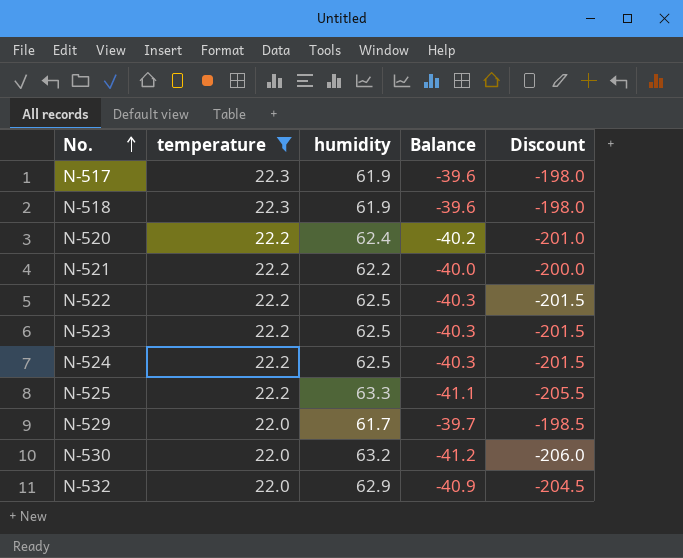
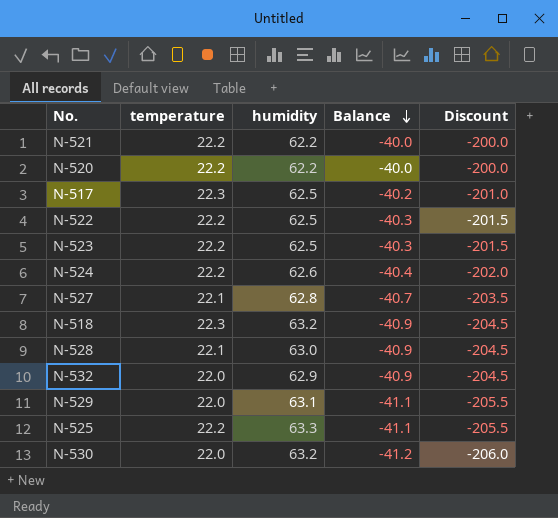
filter: temperature != 22.1 -> none
row order: No. ascending -> Balance descending
N-520 | humidity: 62.4 -> 62.2
N-520 | Balance: -40.2 -> -40.0
N-520 | Discount: -201.0 -> -200.0
N-517 | humidity: 61.9 -> 62.5
N-517 | Balance: -39.6 -> -40.2
N-517 | Discount: -198.0 -> -201.0
N-524 | humidity: 62.5 -> 62.6
N-524 | Balance: -40.3 -> -40.4
N-524 | Discount: -201.5 -> -202.0
N-518 | humidity: 61.9 -> 63.2
N-518 | Balance: -39.6 -> -40.9
N-518 | Discount: -198.0 -> -204.5
N-529 | humidity: 61.7 -> 63.1
N-529 | Balance: -39.7 -> -41.1
N-529 | Discount: -198.5 -> -205.5

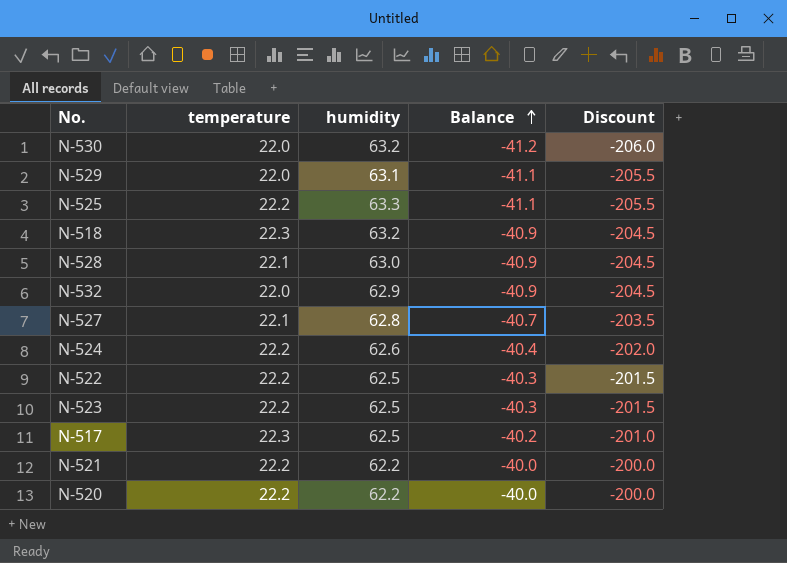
row order: Balance descending -> Balance ascending

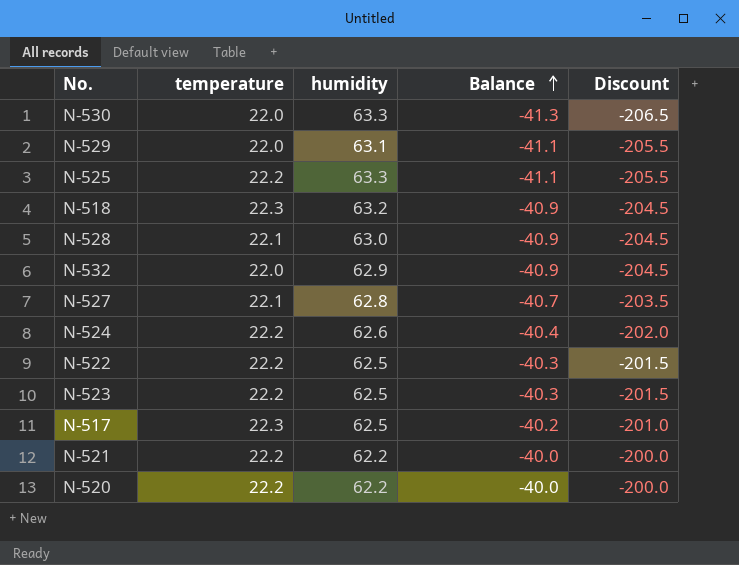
N-530 | humidity: 63.2 -> 63.3
N-530 | Balance: -41.2 -> -41.3
N-530 | Discount: -206.0 -> -206.5

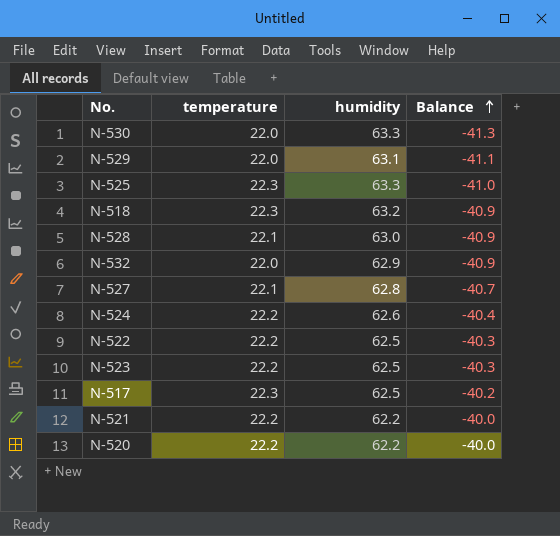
column Discount | formula: [Balance] * 5 -> none
N-525 | temperature: 22.2 -> 22.3
N-525 | Balance: -41.1 -> -41.0

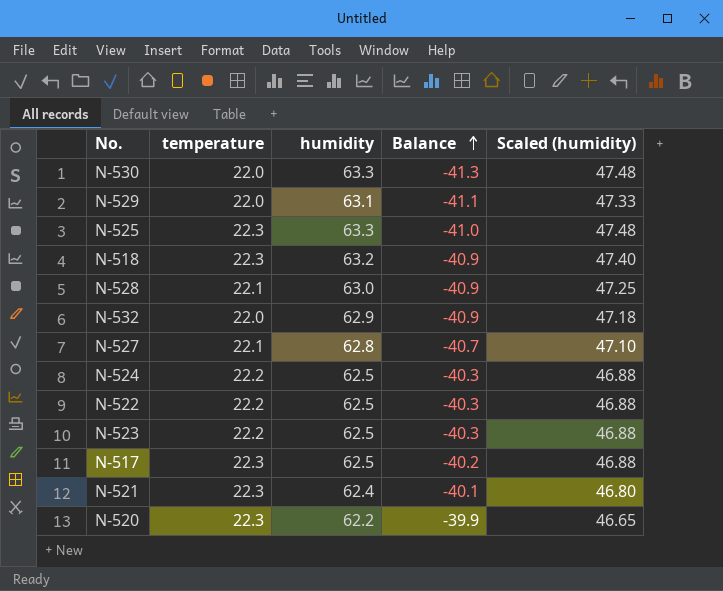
column Scaled (humidity) | formula: none -> [humidity] * 0.75
N-524 | humidity: 62.6 -> 62.5
N-524 | Balance: -40.4 -> -40.3
N-521 | temperature: 22.2 -> 22.3
N-521 | humidity: 62.2 -> 62.4
N-521 | Balance: -40.0 -> -40.1
N-520 | temperature: 22.2 -> 22.3
N-520 | Balance: -40.0 -> -39.9

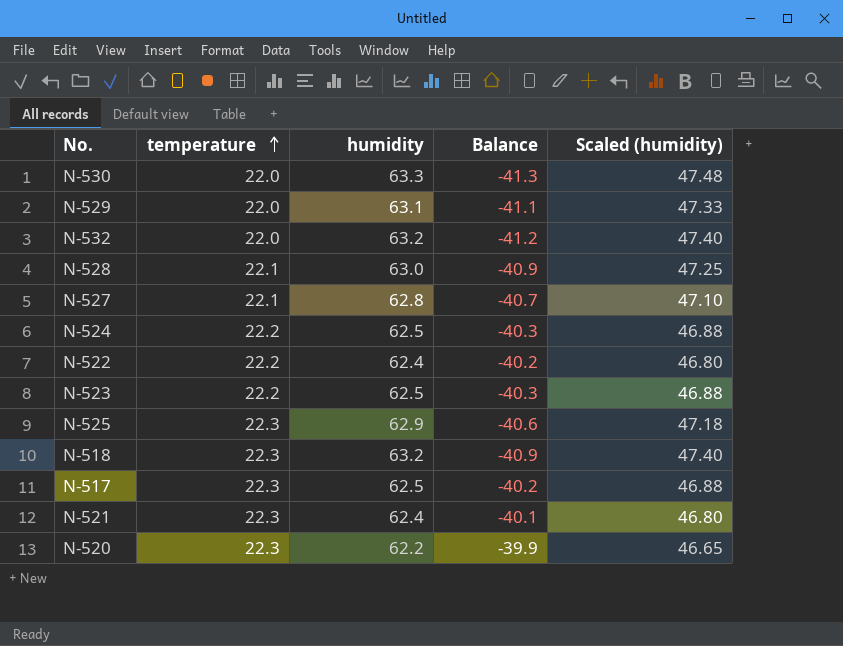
row order: Balance ascending -> temperature ascending
N-532 | humidity: 62.9 -> 63.2
N-532 | Balance: -40.9 -> -41.2
N-532 | Scaled (humidity): 47.18 -> 47.40
N-522 | humidity: 62.5 -> 62.4
N-522 | Balance: -40.3 -> -40.2
N-522 | Scaled (humidity): 46.88 -> 46.80
N-525 | humidity: 63.3 -> 62.9
N-525 | Balance: -41.0 -> -40.6
N-525 | Scaled (humidity): 47.48 -> 47.18

